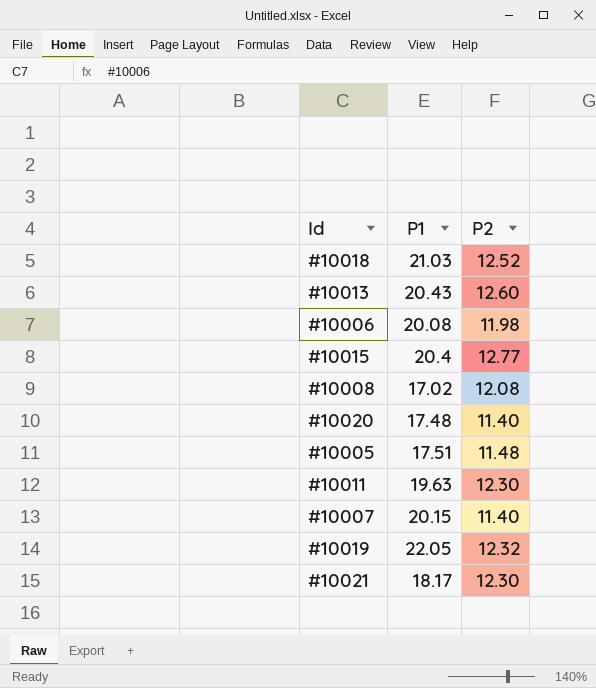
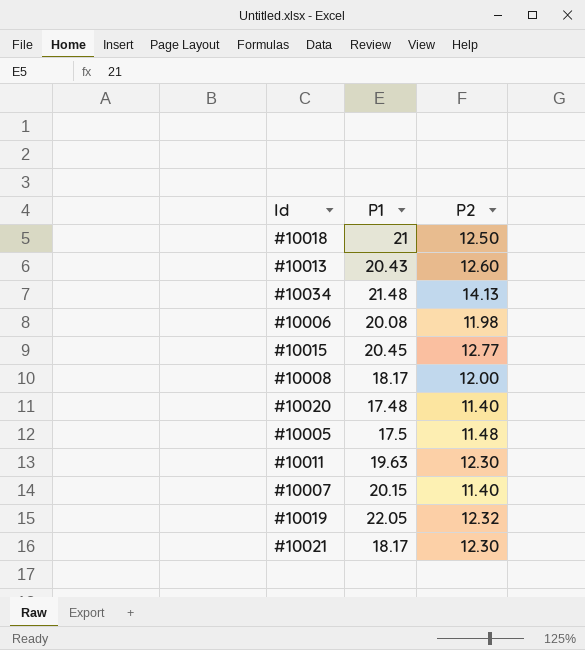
#10018 | P1: 21.03 -> 21
#10018 | P2: 12.52 -> 12.50
row #10034: none -> 21.48 | 14.13
#10015 | P1: 20.4 -> 20.45
#10008 | P1: 17.02 -> 18.17
#10008 | P2: 12.08 -> 12.00
#10005 | P1: 17.51 -> 17.5

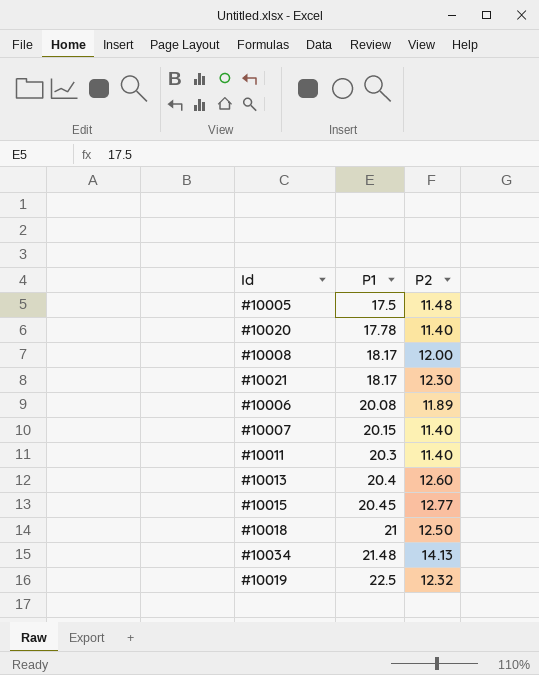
row order: none -> P1 ascending
#10020 | P1: 17.48 -> 17.78
#10006 | P2: 11.98 -> 11.89
#10011 | P1: 19.63 -> 20.3
#10011 | P2: 12.30 -> 11.40
#10013 | P1: 20.43 -> 20.4
#10019 | P1: 22.05 -> 22.5

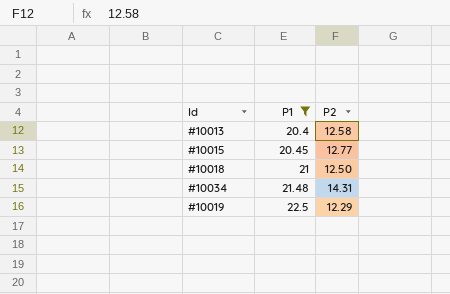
filter: none -> P1 >= 20.4
#10013 | P2: 12.60 -> 12.58
#10034 | P2: 14.13 -> 14.31
#10019 | P2: 12.32 -> 12.29

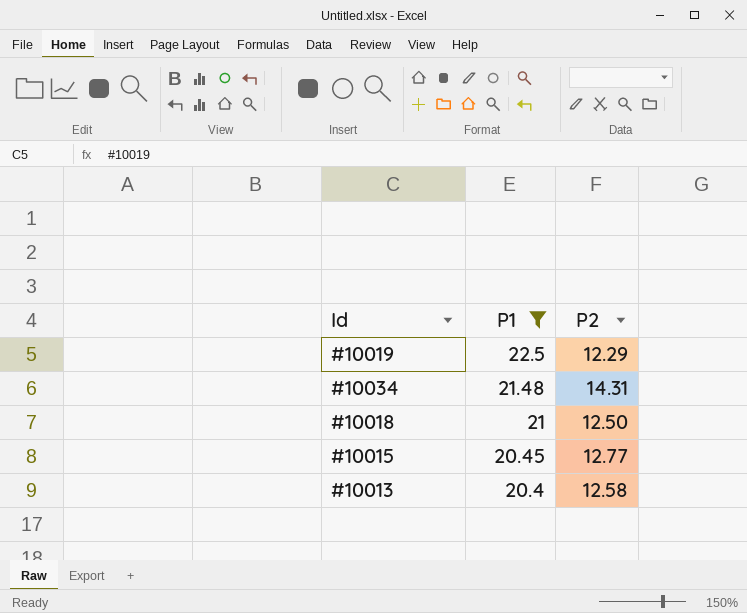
row order: P1 ascending -> P1 descending

